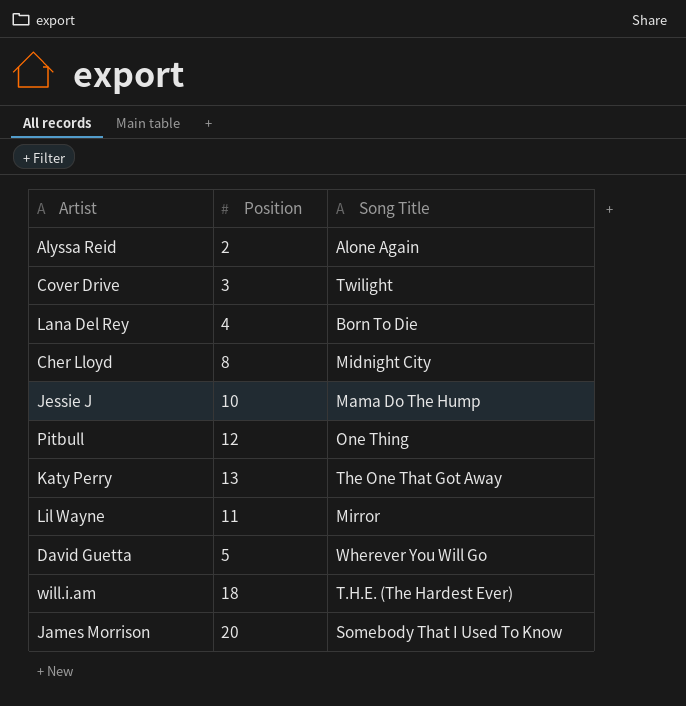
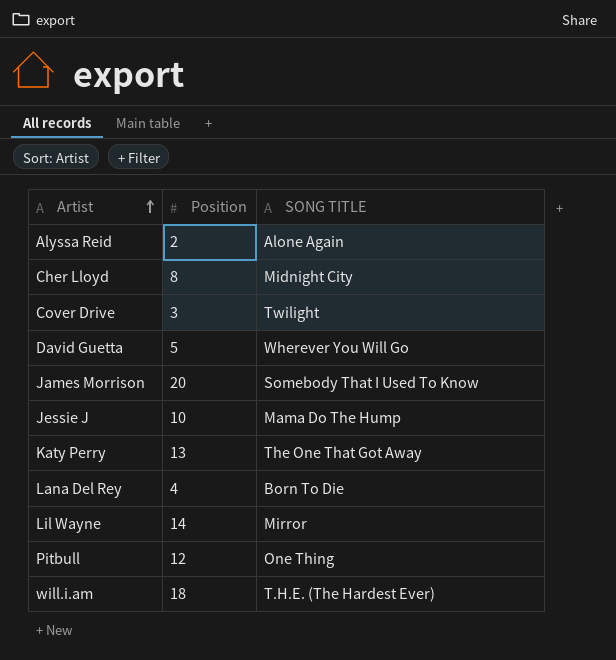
row order: none -> Artist ascending
column name: Song Title -> SONG TITLE
Lil Wayne | Position: 11 -> 14

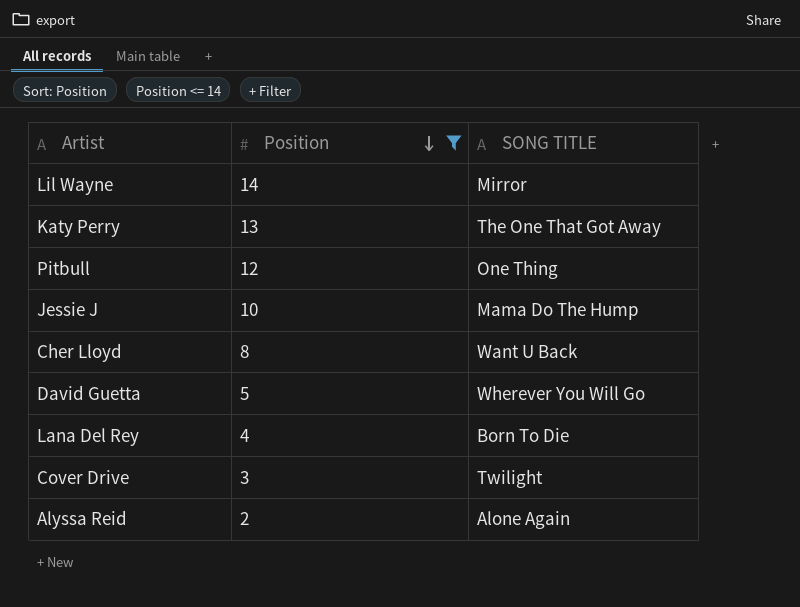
filter: none -> Position <= 14
row order: Artist ascending -> Position descending
Cher Lloyd | SONG TITLE: Midnight City -> Want U Back

